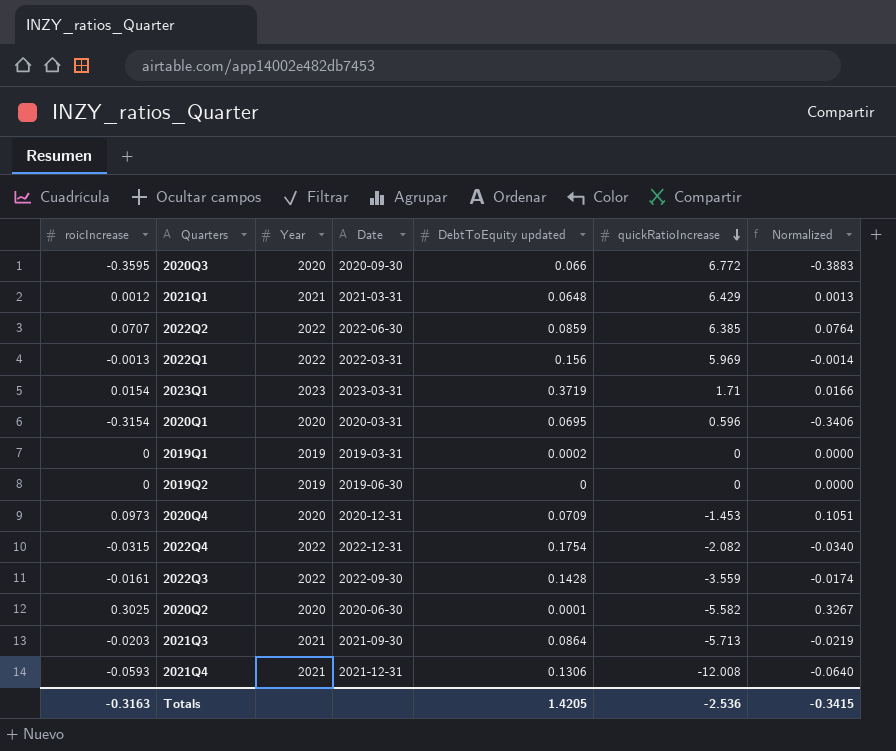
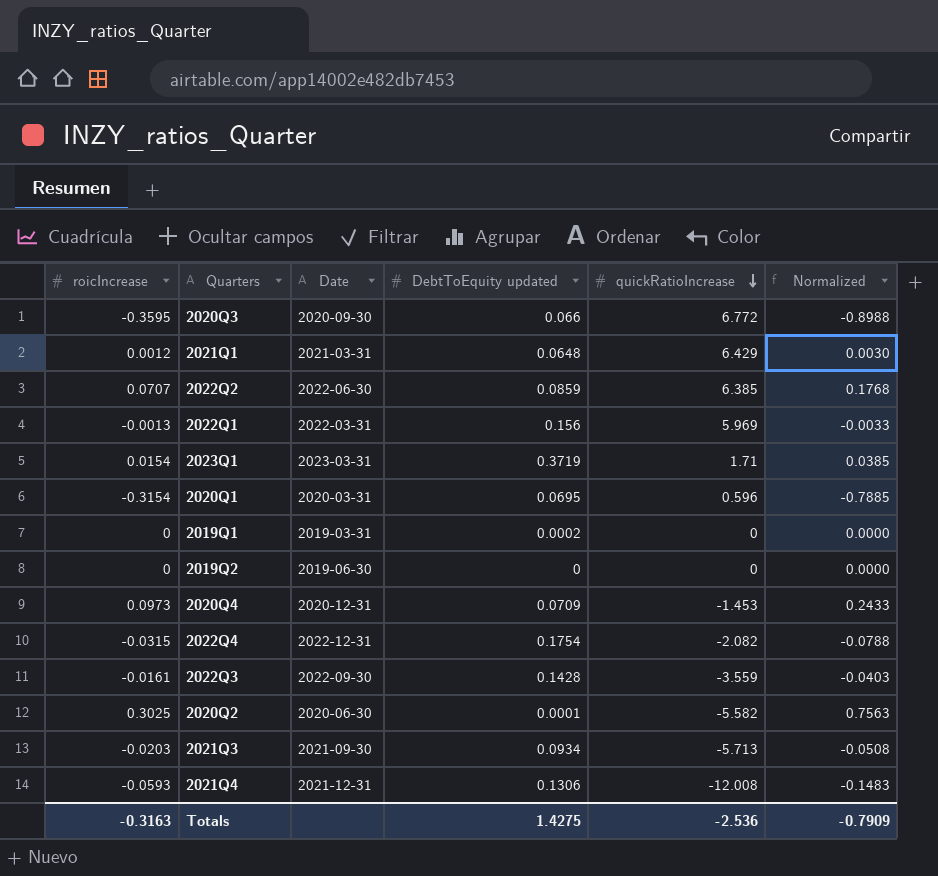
column Year | position: 3 -> none
column Normalized | formula: [roicIncrease] * 1.08 -> [roicIncrease] * 2.5
2021Q3 | DebtToEquity updated: 0.0864 -> 0.0934
Totals | DebtToEquity updated: 1.4205 -> 1.4275
Totals | Normalized: -0.3415 -> -0.7909

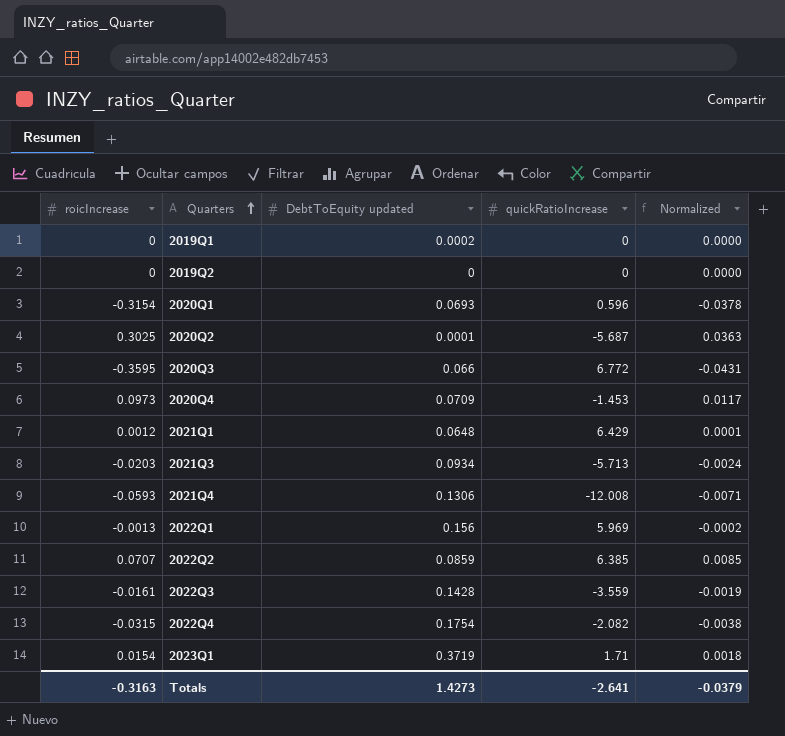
row order: quickRatioIncrease descending -> Quarters ascending
column Date | position: 3 -> none
column Normalized | formula: [roicIncrease] * 2.5 -> [roicIncrease] * 0.12
2020Q1 | DebtToEquity updated: 0.0695 -> 0.0693
2020Q2 | quickRatioIncrease: -5.582 -> -5.687
Totals | DebtToEquity updated: 1.4275 -> 1.4273
Totals | quickRatioIncrease: -2.536 -> -2.641
Totals | Normalized: -0.7909 -> -0.0379

